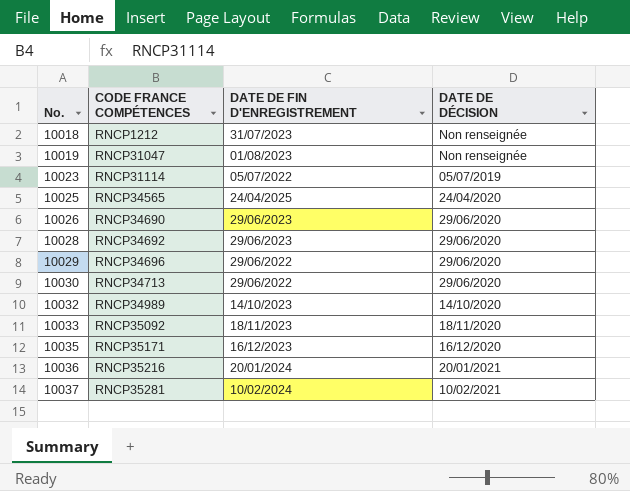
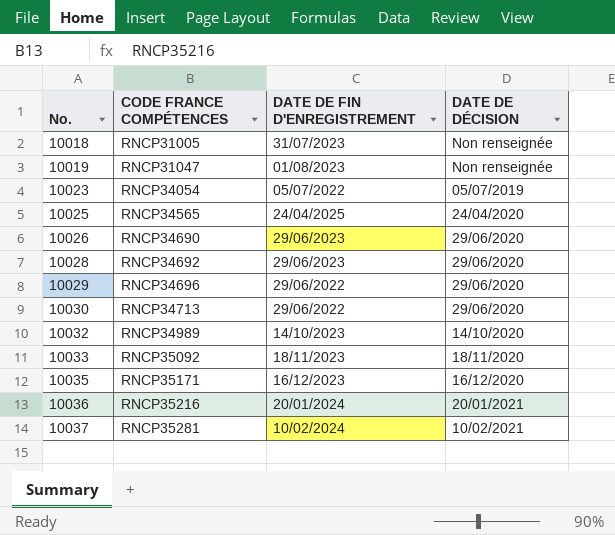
10018 | CODE FRANCE COMPÉTENCES: RNCP1212 -> RNCP31005
10023 | CODE FRANCE COMPÉTENCES: RNCP31114 -> RNCP34054

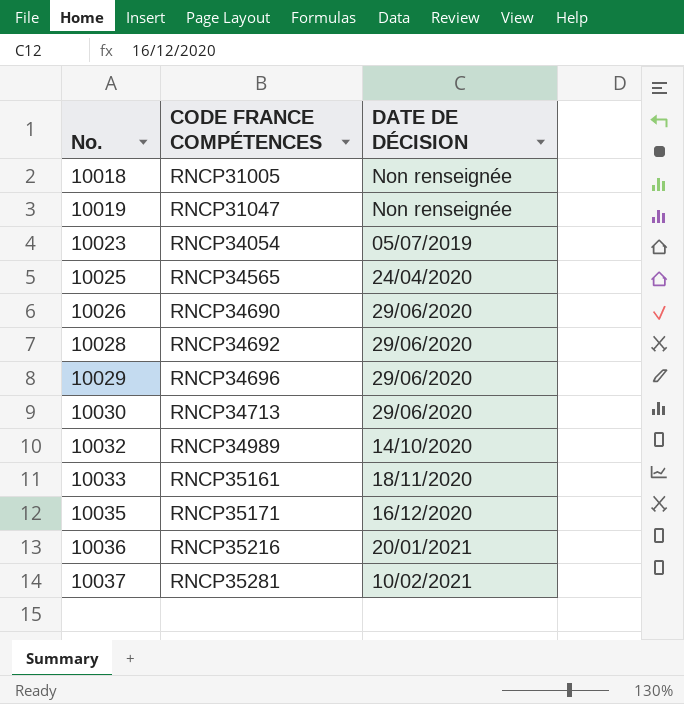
column DATE DE FIN D'ENREGISTREMENT | position: 3 -> none
10033 | CODE FRANCE COMPÉTENCES: RNCP35092 -> RNCP35161

